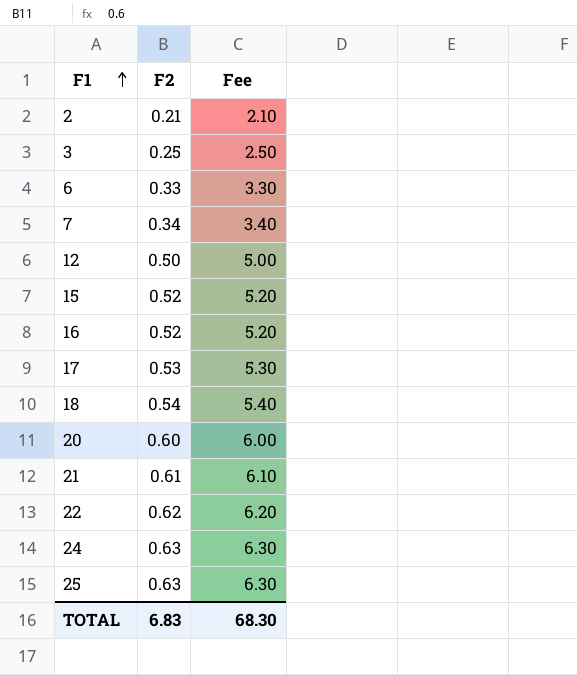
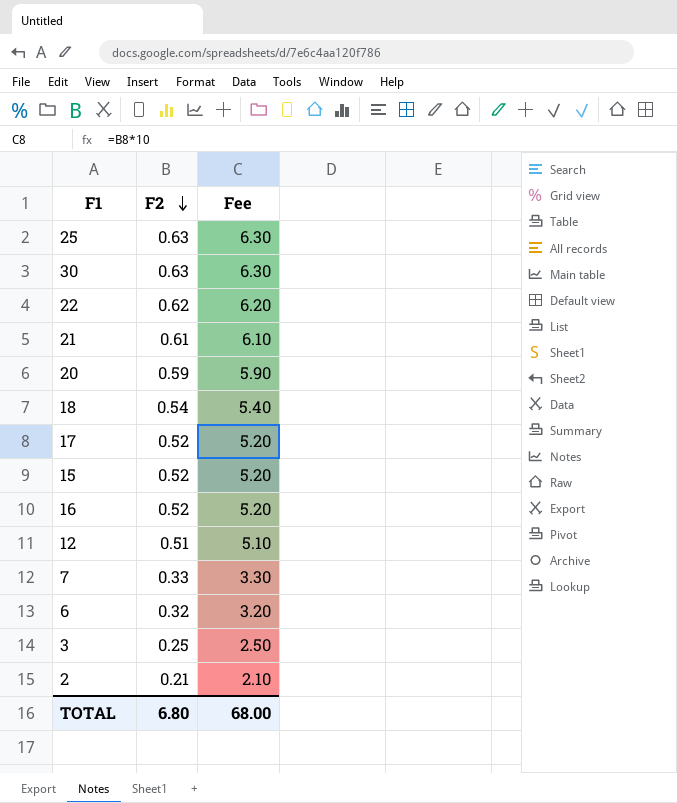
row order: F1 ascending -> F2 descending
row 24: 0.63 | 6.30 -> none
row 30: none -> 0.63 | 6.30
20 | F2: 0.60 -> 0.59
20 | Fee: 6.00 -> 5.90
17 | F2: 0.53 -> 0.52
17 | Fee: 5.30 -> 5.20
12 | F2: 0.50 -> 0.51
12 | Fee: 5.00 -> 5.10
7 | F2: 0.34 -> 0.33
7 | Fee: 3.40 -> 3.30
6 | F2: 0.33 -> 0.32
6 | Fee: 3.30 -> 3.20
TOTAL | F2: 6.83 -> 6.80
TOTAL | Fee: 68.30 -> 68.00

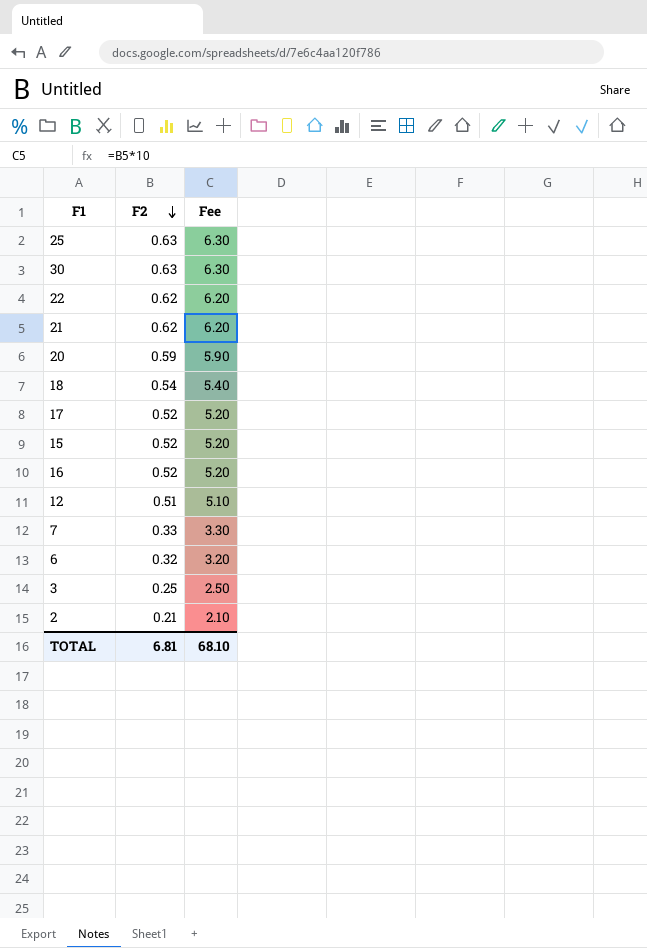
21 | F2: 0.61 -> 0.62
21 | Fee: 6.10 -> 6.20
TOTAL | F2: 6.80 -> 6.81
TOTAL | Fee: 68.00 -> 68.10

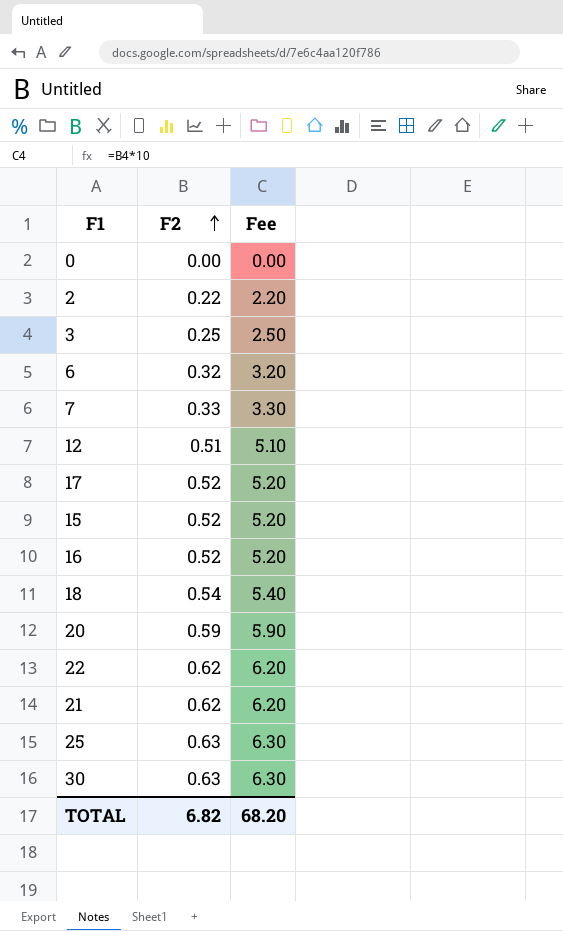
row order: F2 descending -> F2 ascending
row 0: none -> 0.00 | 0.00
2 | F2: 0.21 -> 0.22
2 | Fee: 2.10 -> 2.20
TOTAL | F2: 6.81 -> 6.82
TOTAL | Fee: 68.10 -> 68.20

